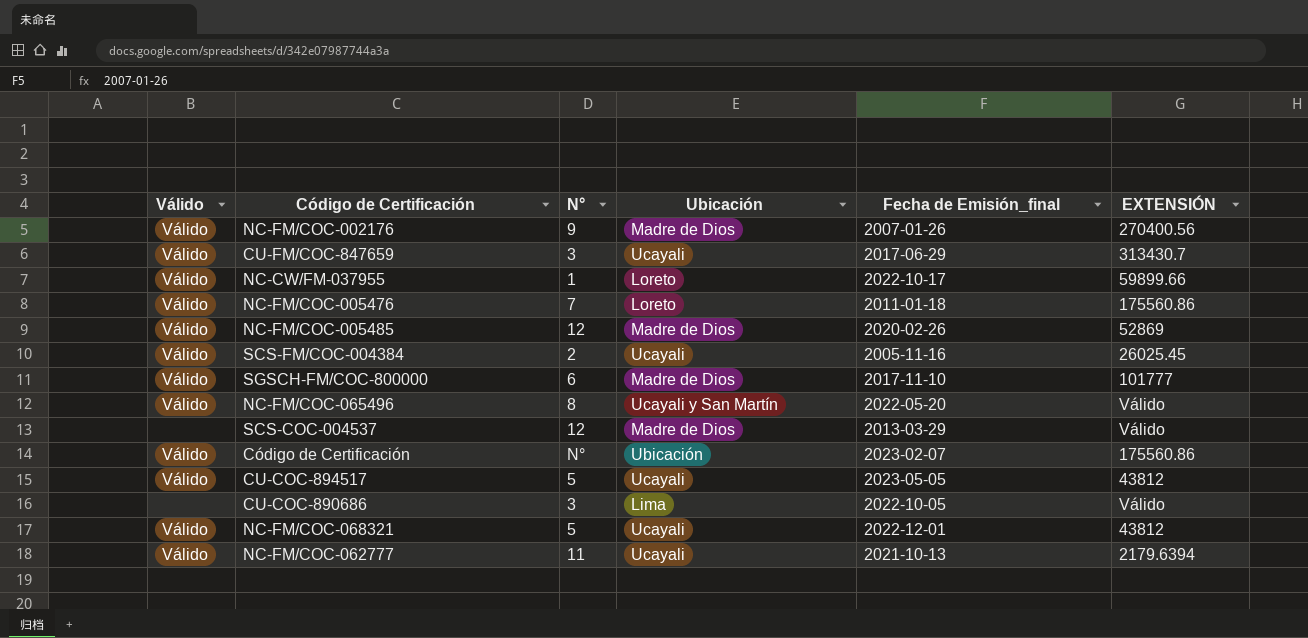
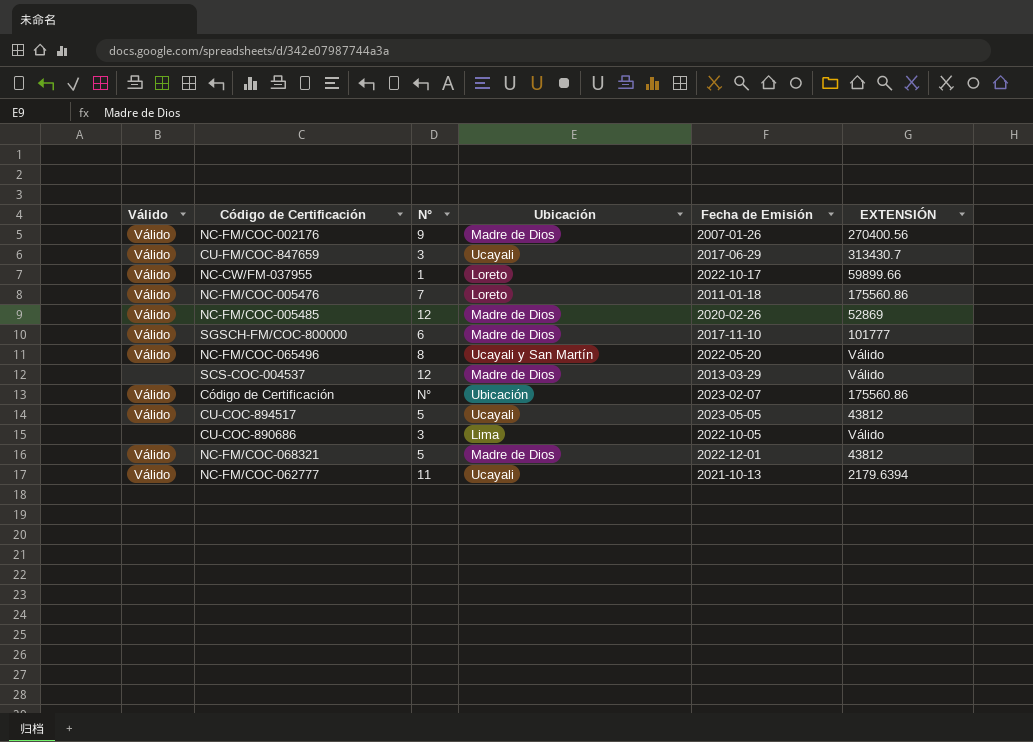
column name: Fecha de Emisión_final -> Fecha de Emisión
row SCS-FM/COC-004384: Válido | 2 | Ucayali | 2005-11-16 | 26025.45 -> none
NC-FM/COC-068321 | Ubicación: Ucayali -> Madre de Dios

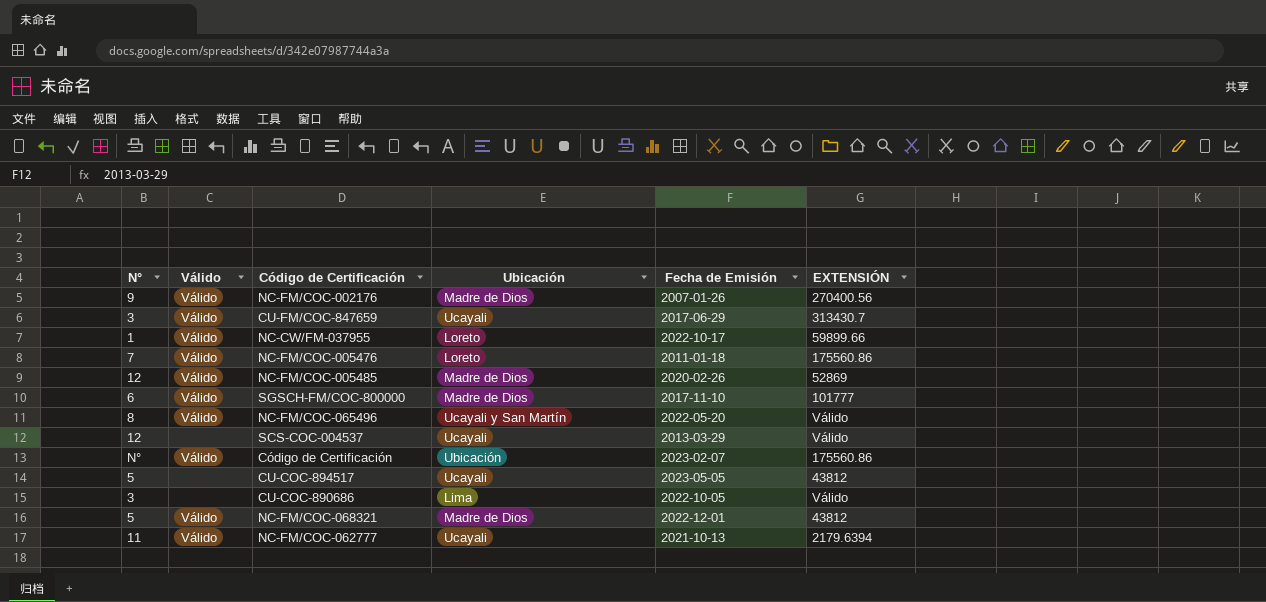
column N° | position: 3 -> 1
SCS-COC-004537 | Ubicación: Madre de Dios -> Ucayali
CU-COC-894517 | Válido: Válido -> none

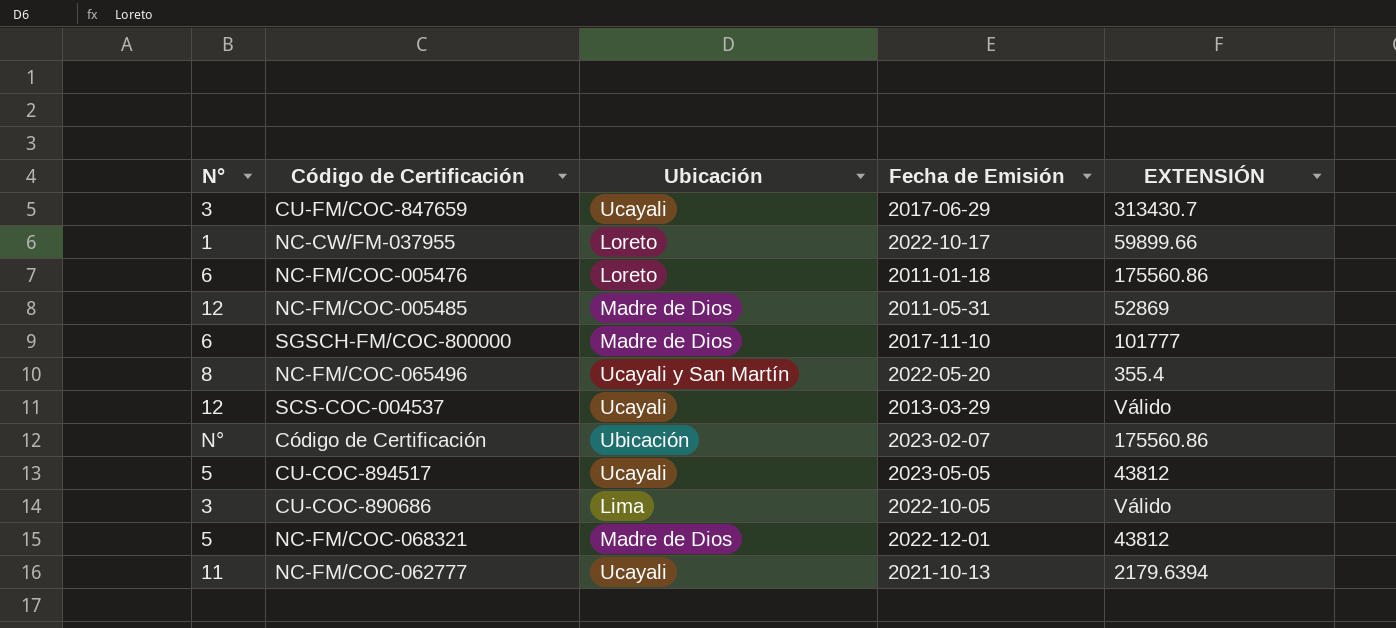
column Válido | position: 2 -> none
row NC-FM/COC-002176: 9 | Válido | Madre de Dios | 2007-01-26 | 270400.56 -> none
NC-FM/COC-005476 | N°: 7 -> 6
NC-FM/COC-005485 | Fecha de Emisión: 2020-02-26 -> 2011-05-31
NC-FM/COC-065496 | EXTENSIÓN: Válido -> 355.4

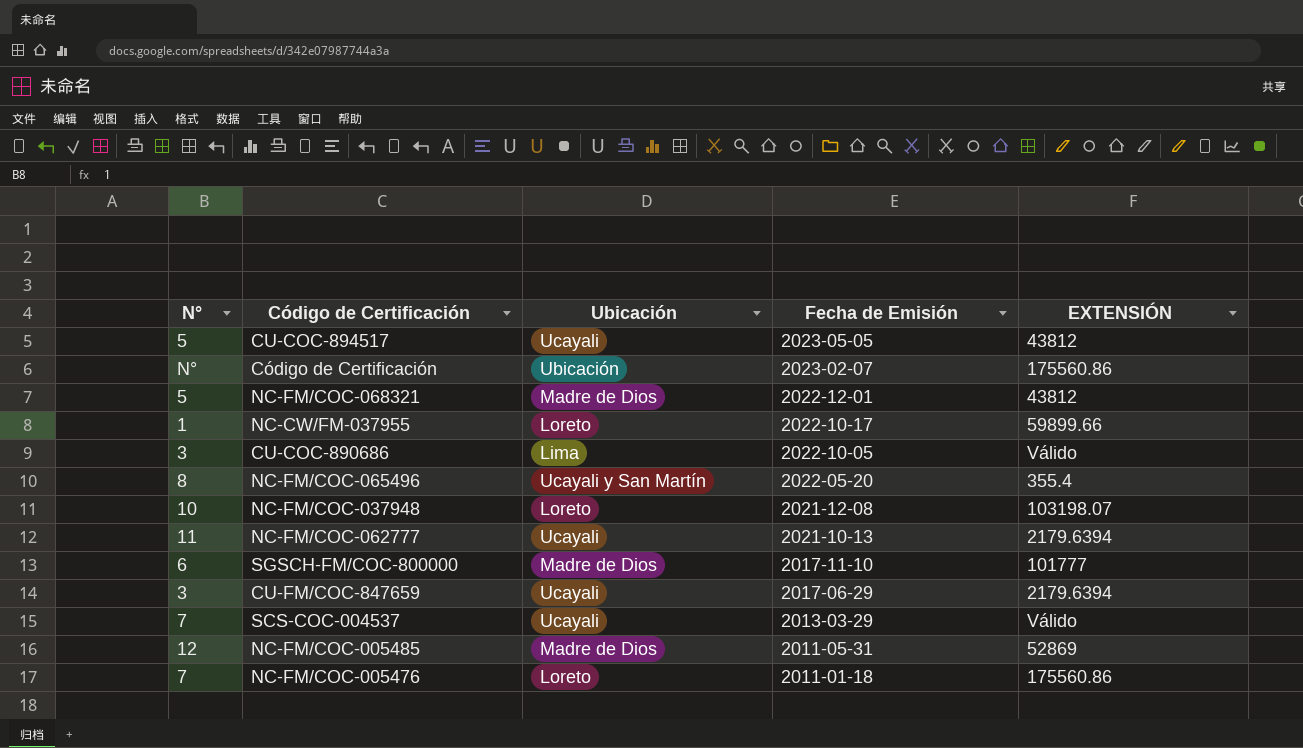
row order: none -> Fecha de Emisión descending
row NC-FM/COC-037948: none -> 10 | Loreto | 2021-12-08 | 103198.07
CU-FM/COC-847659 | EXTENSIÓN: 313430.7 -> 2179.6394
SCS-COC-004537 | N°: 12 -> 7
NC-FM/COC-005476 | N°: 6 -> 7

